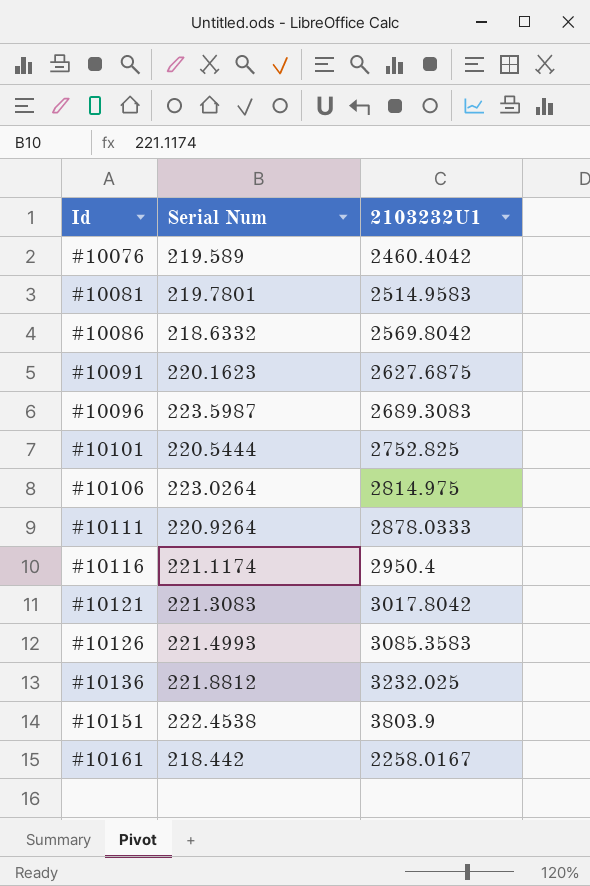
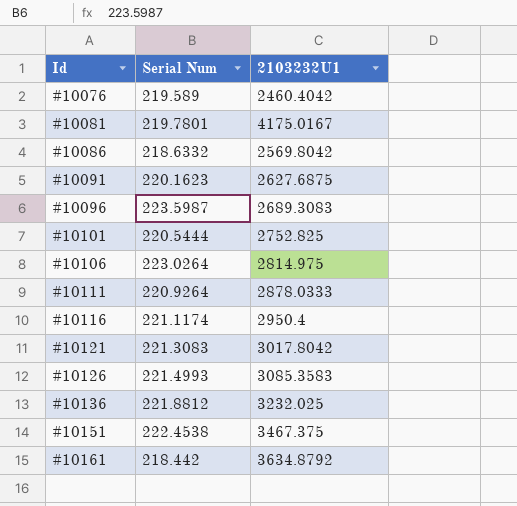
#10081 | 2103232U1: 2514.9583 -> 4175.0167
#10151 | 2103232U1: 3803.9 -> 3467.375
#10161 | 2103232U1: 2258.0167 -> 3634.8792

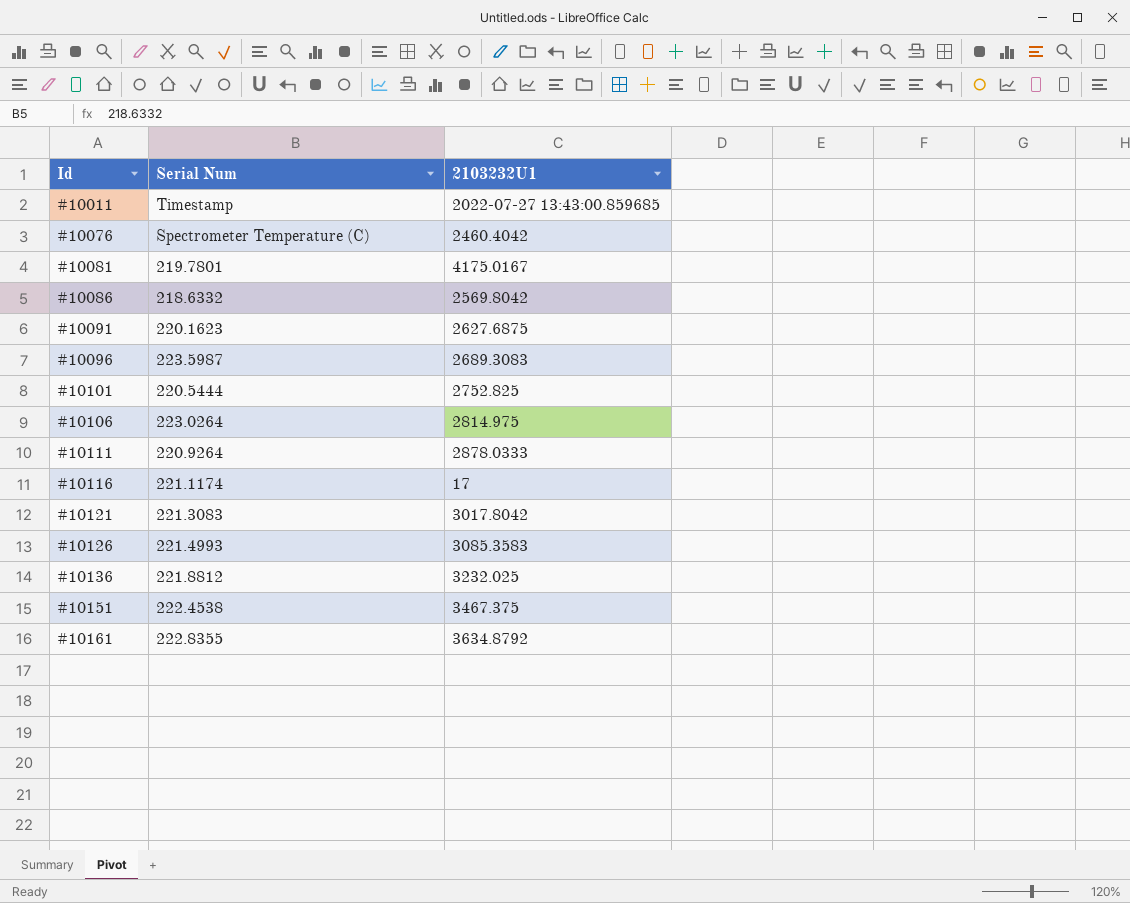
row #10011: none -> Timestamp | 2022-07-27 13:43:00.859685
#10076 | Serial Num: 219.589 -> Spectrometer Temperature (C)
#10116 | 2103232U1: 2950.4 -> 17
#10161 | Serial Num: 218.442 -> 222.8355

